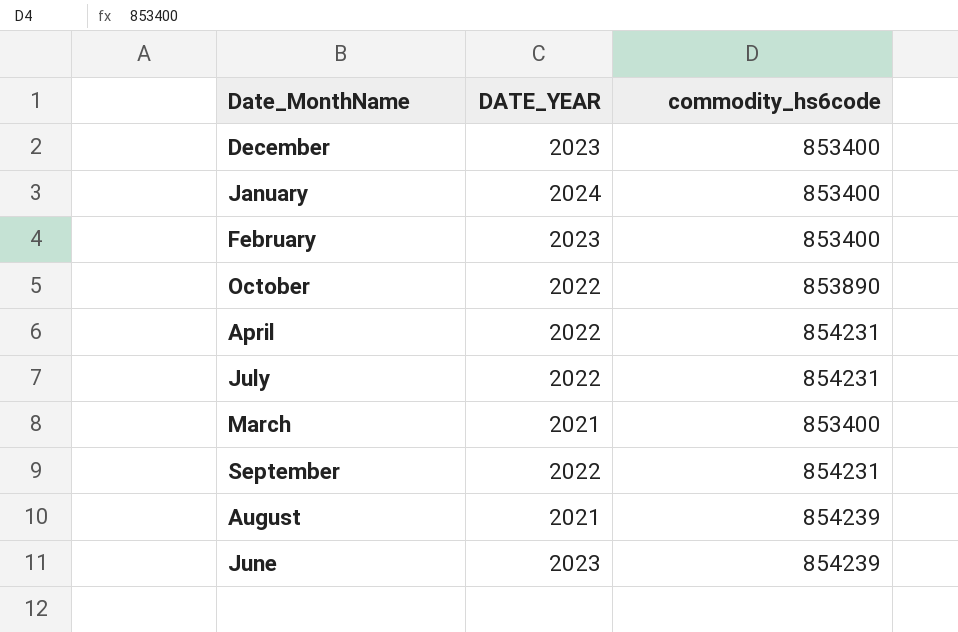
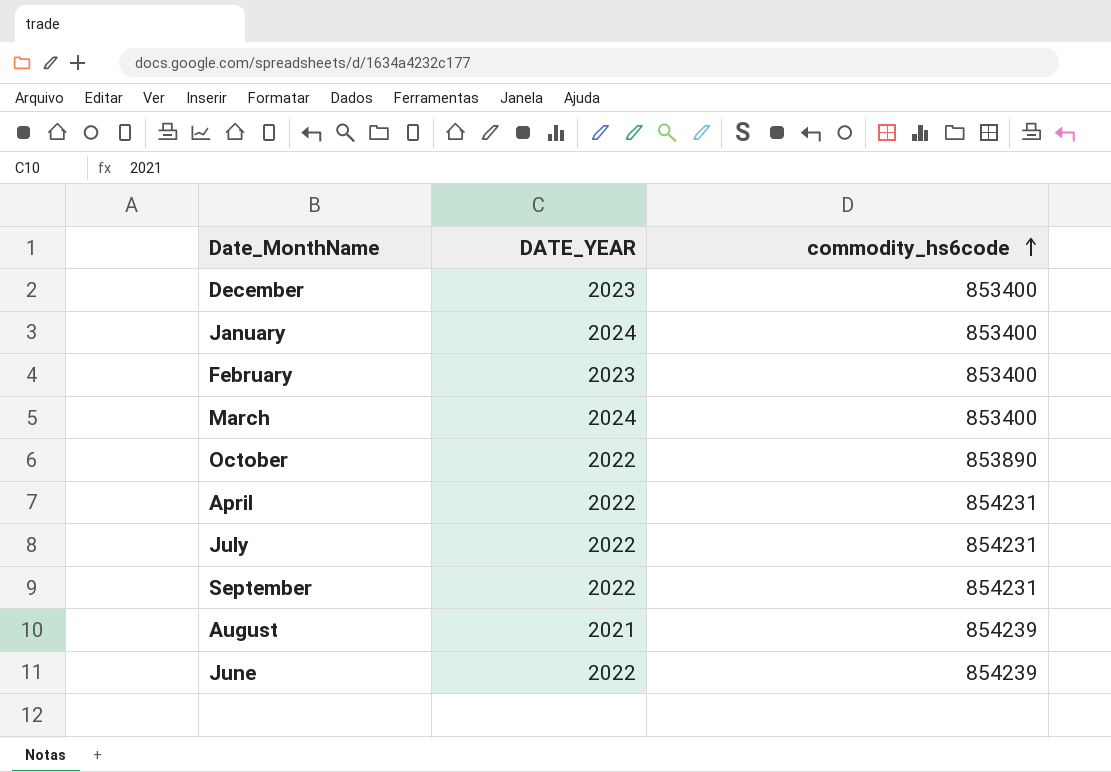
row order: none -> commodity_hs6code ascending
March | DATE_YEAR: 2021 -> 2024
June | DATE_YEAR: 2023 -> 2022

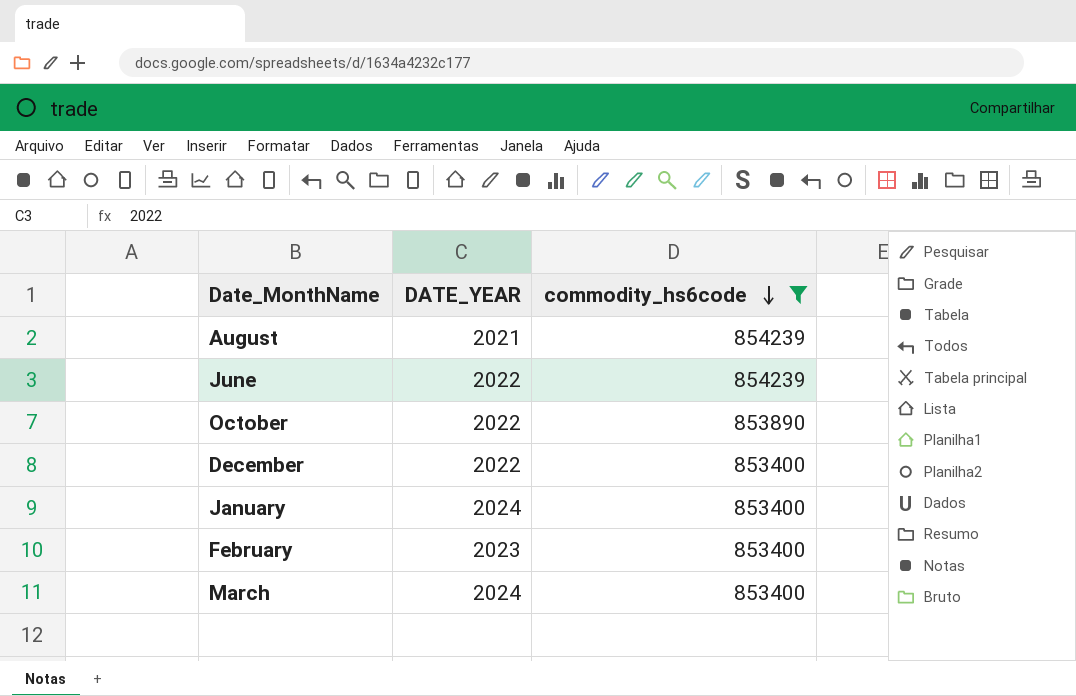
filter: none -> commodity_hs6code != 854231
row order: commodity_hs6code ascending -> commodity_hs6code descending
December | DATE_YEAR: 2023 -> 2022

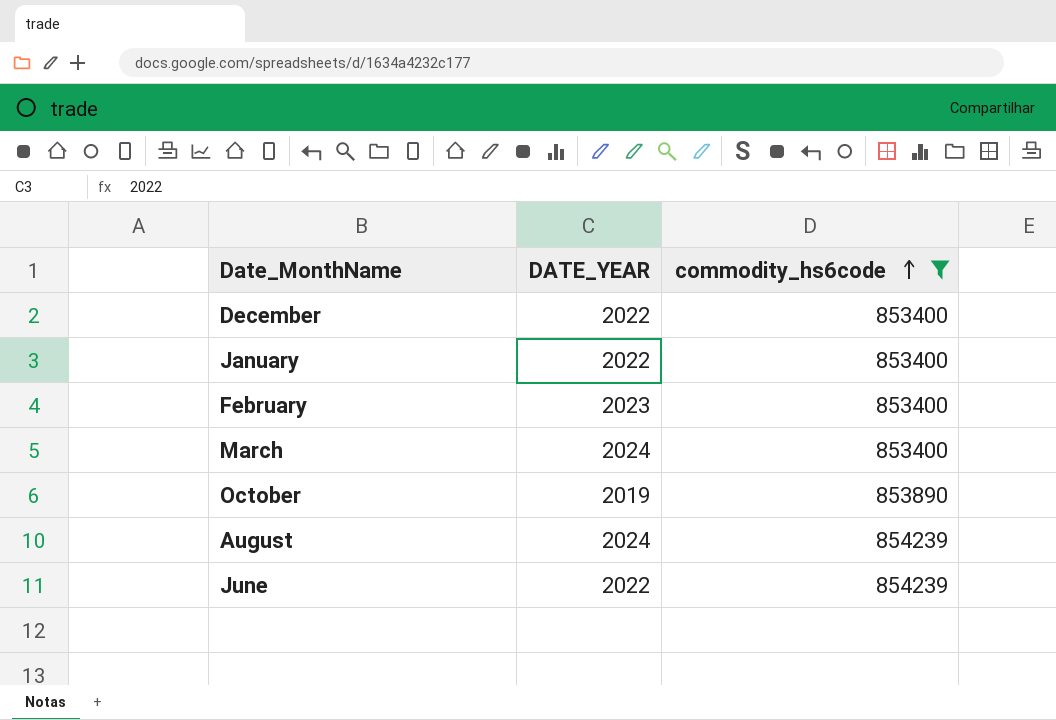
row order: commodity_hs6code descending -> commodity_hs6code ascending
January | DATE_YEAR: 2024 -> 2022
October | DATE_YEAR: 2022 -> 2019
August | DATE_YEAR: 2021 -> 2024

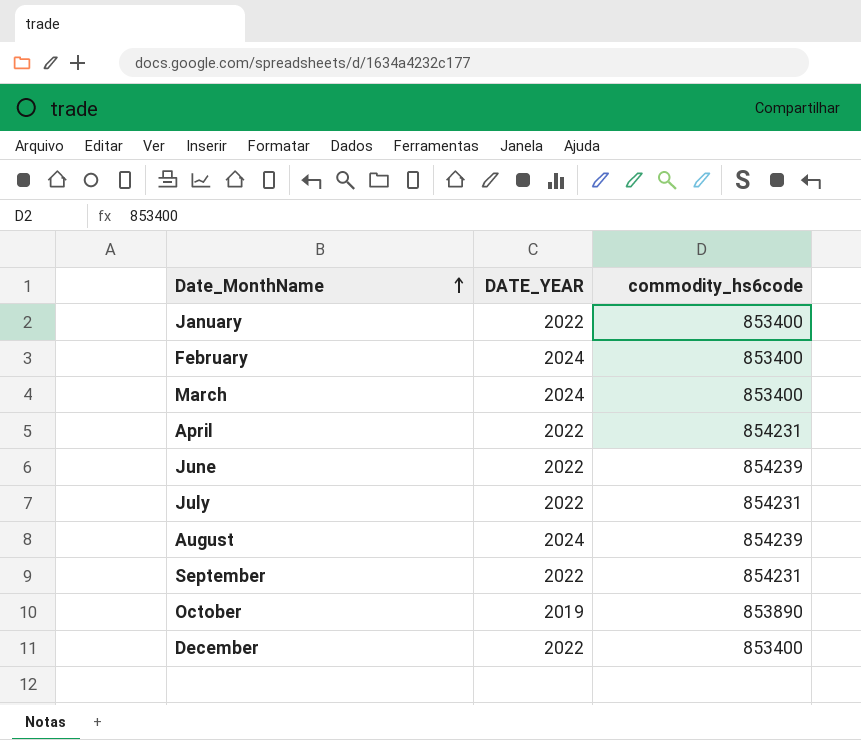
filter: commodity_hs6code != 854231 -> none
row order: commodity_hs6code ascending -> Date_MonthName ascending
February | DATE_YEAR: 2023 -> 2024

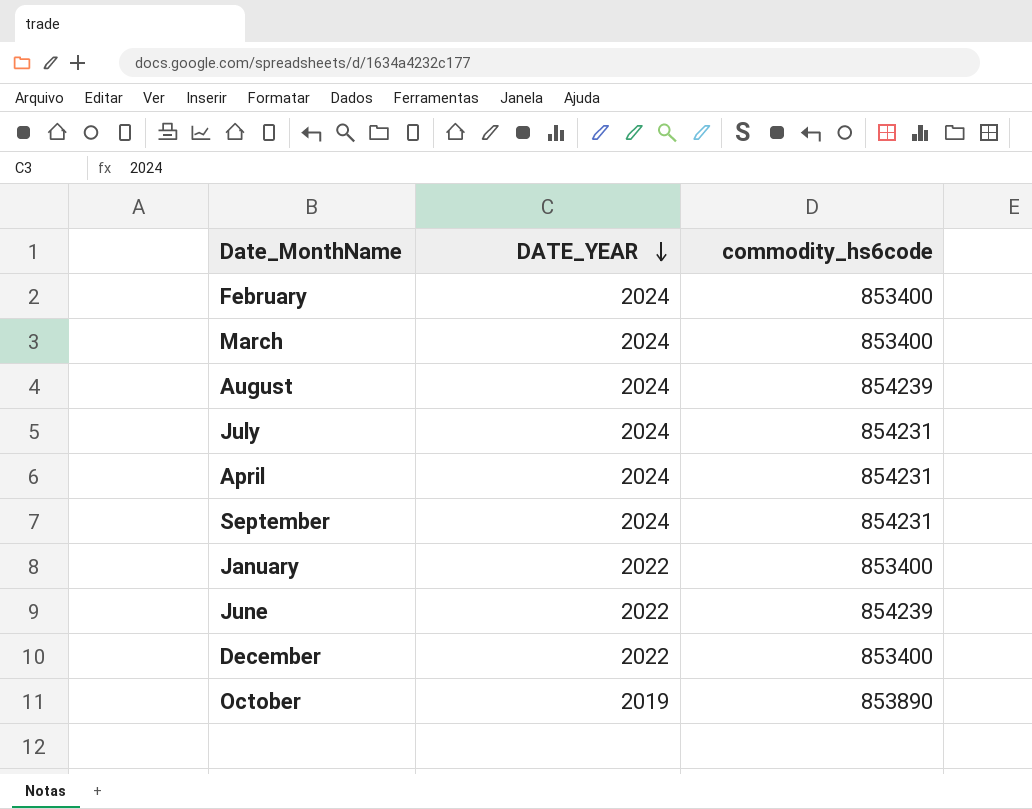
row order: Date_MonthName ascending -> DATE_YEAR descending
July | DATE_YEAR: 2022 -> 2024
April | DATE_YEAR: 2022 -> 2024
September | DATE_YEAR: 2022 -> 2024

